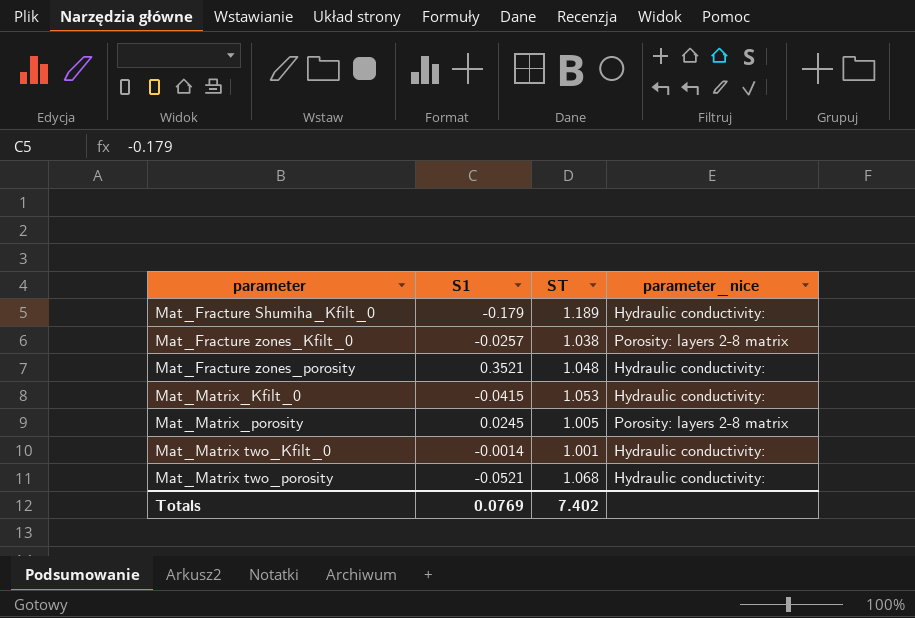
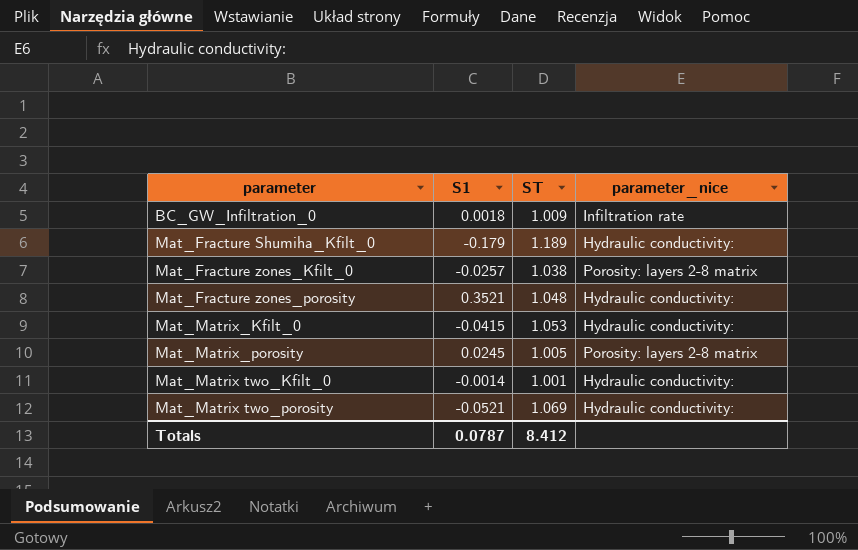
row BC_GW_Infiltration_0: none -> 0.0018 | 1.009 | Infiltration rate
Mat_Matrix two_porosity | ST: 1.068 -> 1.069
Totals | S1: 0.0769 -> 0.0787
Totals | ST: 7.402 -> 8.412

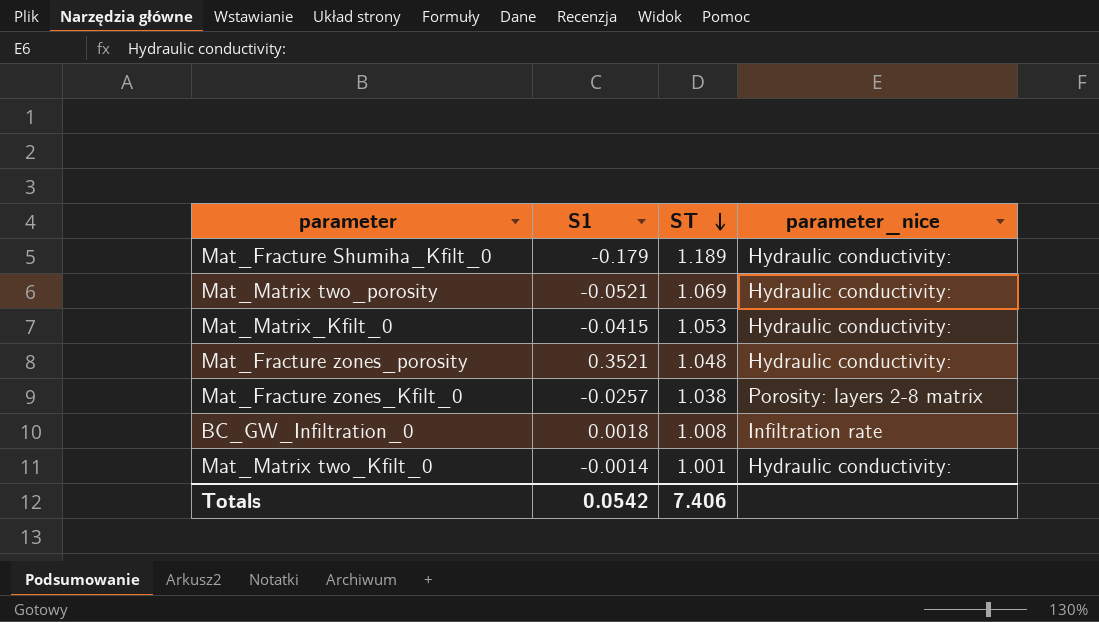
row order: none -> ST descending
row Mat_Matrix_porosity: 0.0245 | 1.005 | Porosity: layers 2-8 matrix -> none
BC_GW_Infiltration_0 | ST: 1.009 -> 1.008
Totals | S1: 0.0787 -> 0.0542
Totals | ST: 8.412 -> 7.406

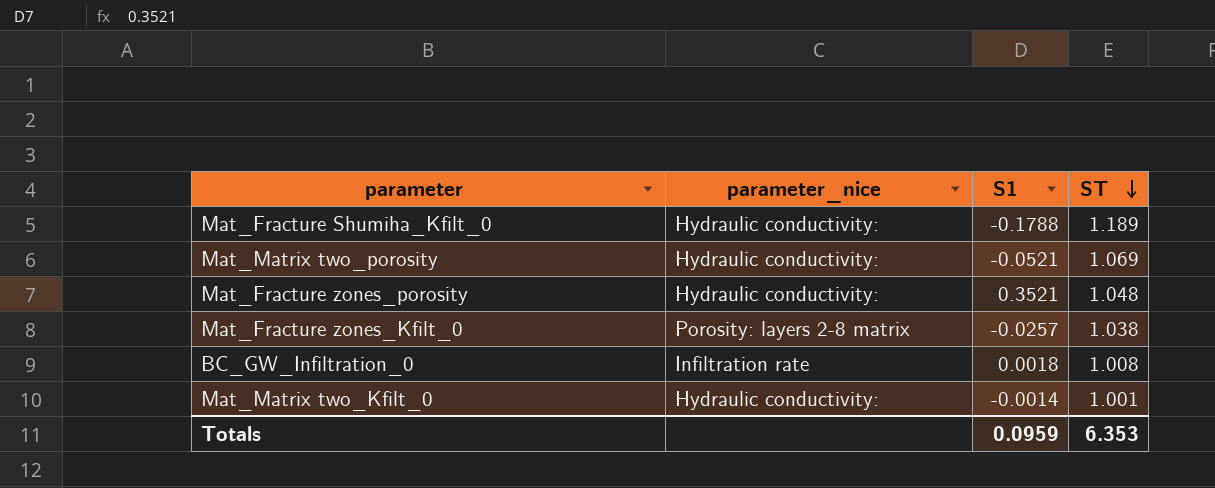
column parameter_nice | position: 4 -> 2
row Mat_Matrix_Kfilt_0: -0.0415 | 1.053 | Hydraulic conductivity: -> none
Mat_Fracture Shumiha_Kfilt_0 | S1: -0.179 -> -0.1788
Totals | S1: 0.0542 -> 0.0959
Totals | ST: 7.406 -> 6.353

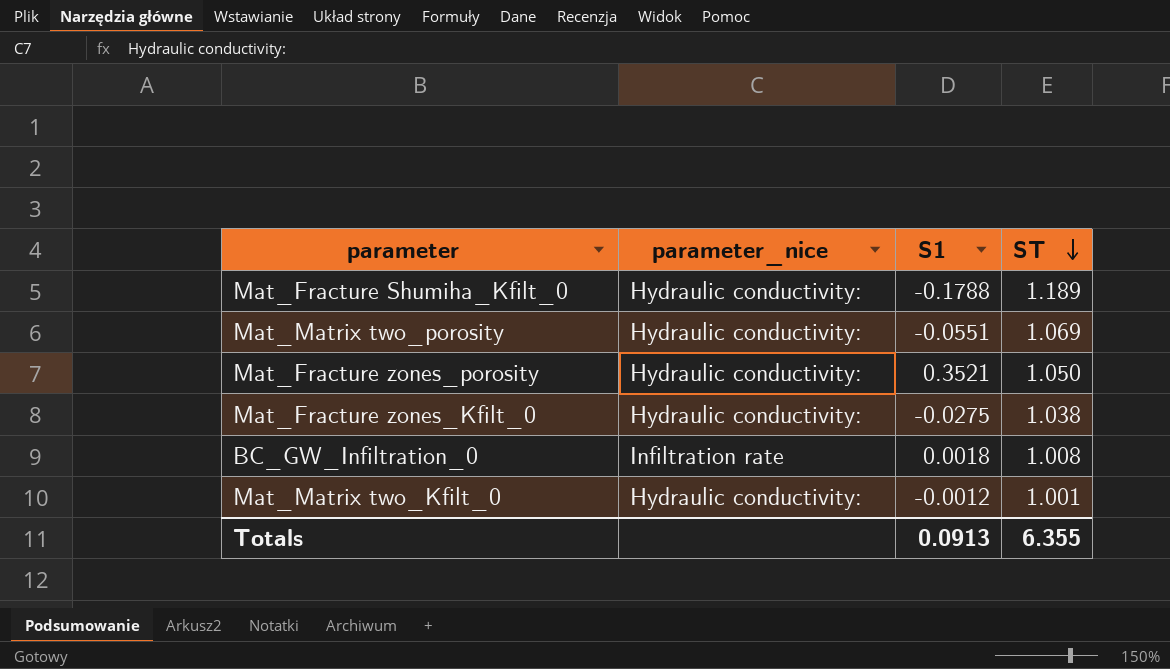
Mat_Matrix two_porosity | S1: -0.0521 -> -0.0551
Mat_Fracture zones_porosity | ST: 1.048 -> 1.050
Mat_Fracture zones_Kfilt_0 | parameter_nice: Porosity: layers 2-8 matrix -> Hydraulic conductivity:
Mat_Fracture zones_Kfilt_0 | S1: -0.0257 -> -0.0275
Mat_Matrix two_Kfilt_0 | S1: -0.0014 -> -0.0012
Totals | S1: 0.0959 -> 0.0913
Totals | ST: 6.353 -> 6.355

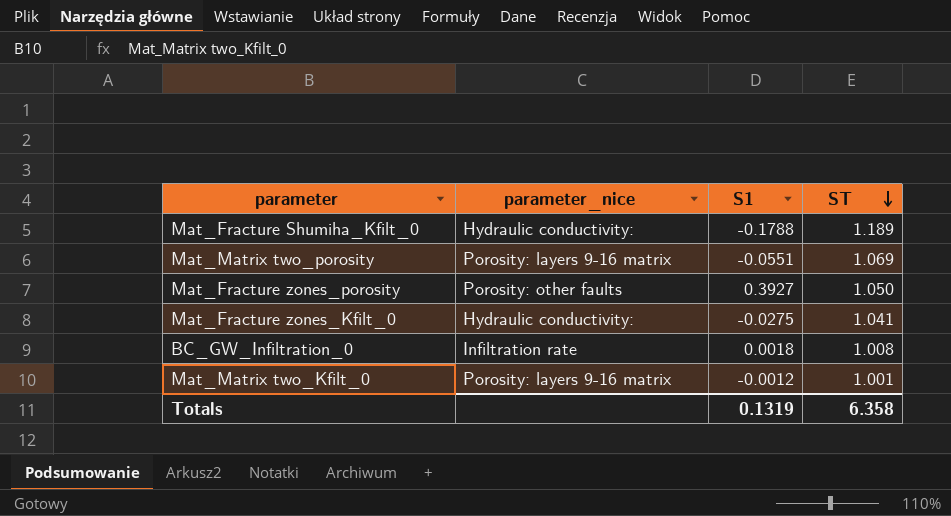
Mat_Matrix two_porosity | parameter_nice: Hydraulic conductivity: -> Porosity: layers 9-16 matrix
Mat_Fracture zones_porosity | parameter_nice: Hydraulic conductivity: -> Porosity: other faults
Mat_Fracture zones_porosity | S1: 0.3521 -> 0.3927
Mat_Fracture zones_Kfilt_0 | ST: 1.038 -> 1.041
Mat_Matrix two_Kfilt_0 | parameter_nice: Hydraulic conductivity: -> Porosity: layers 9-16 matrix
Totals | S1: 0.0913 -> 0.1319
Totals | ST: 6.355 -> 6.358

